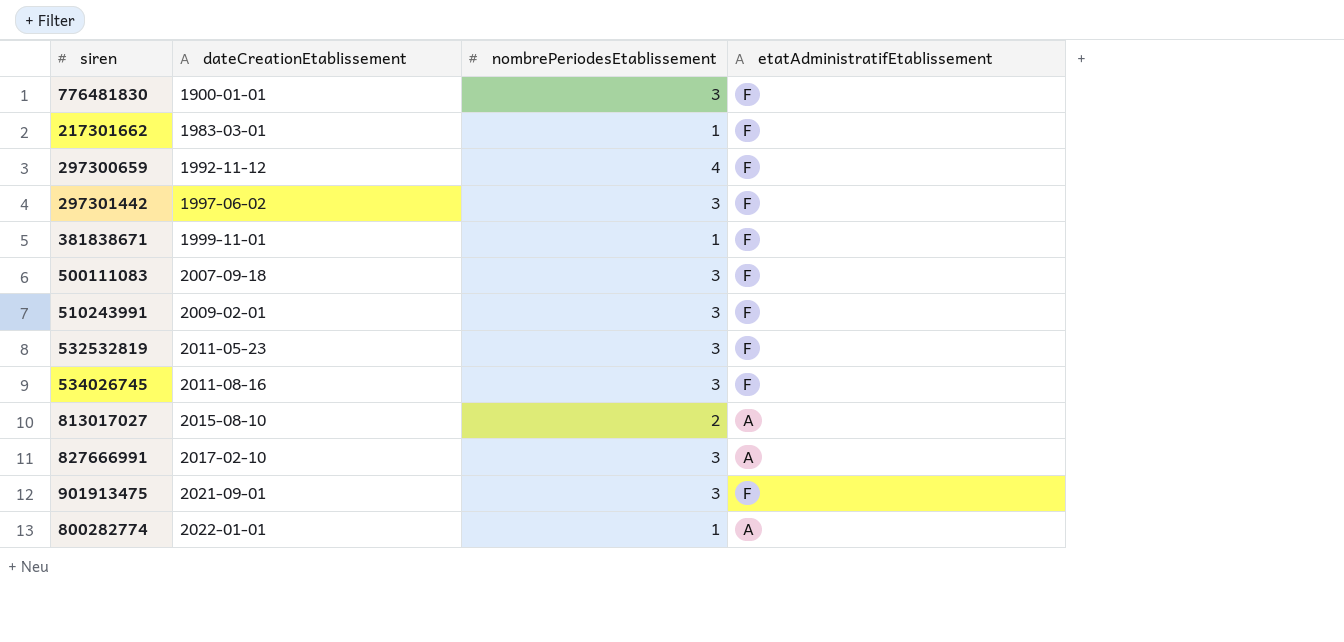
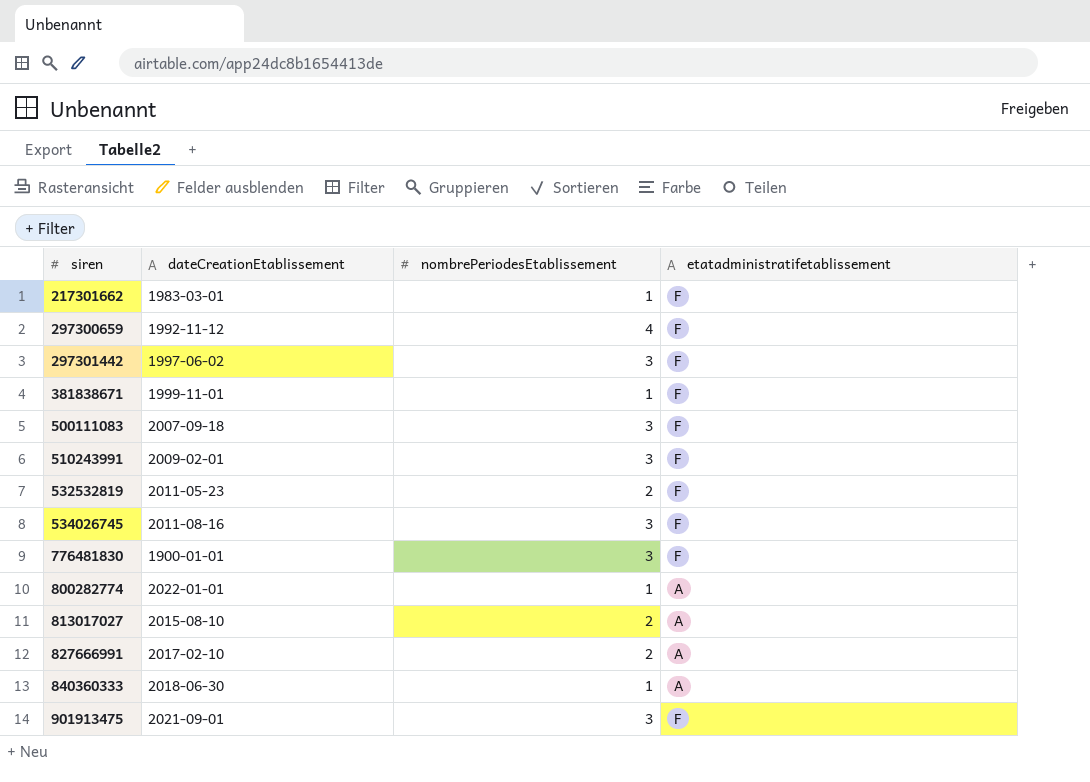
row order: dateCreationEtablissement ascending -> siren ascending
column name: etatAdministratifEtablissement -> etatadministratifetablissement
532532819 | nombrePeriodesEtablissement: 3 -> 2
827666991 | nombrePeriodesEtablissement: 3 -> 2
row 840360333: none -> 2018-06-30 | 1 | A

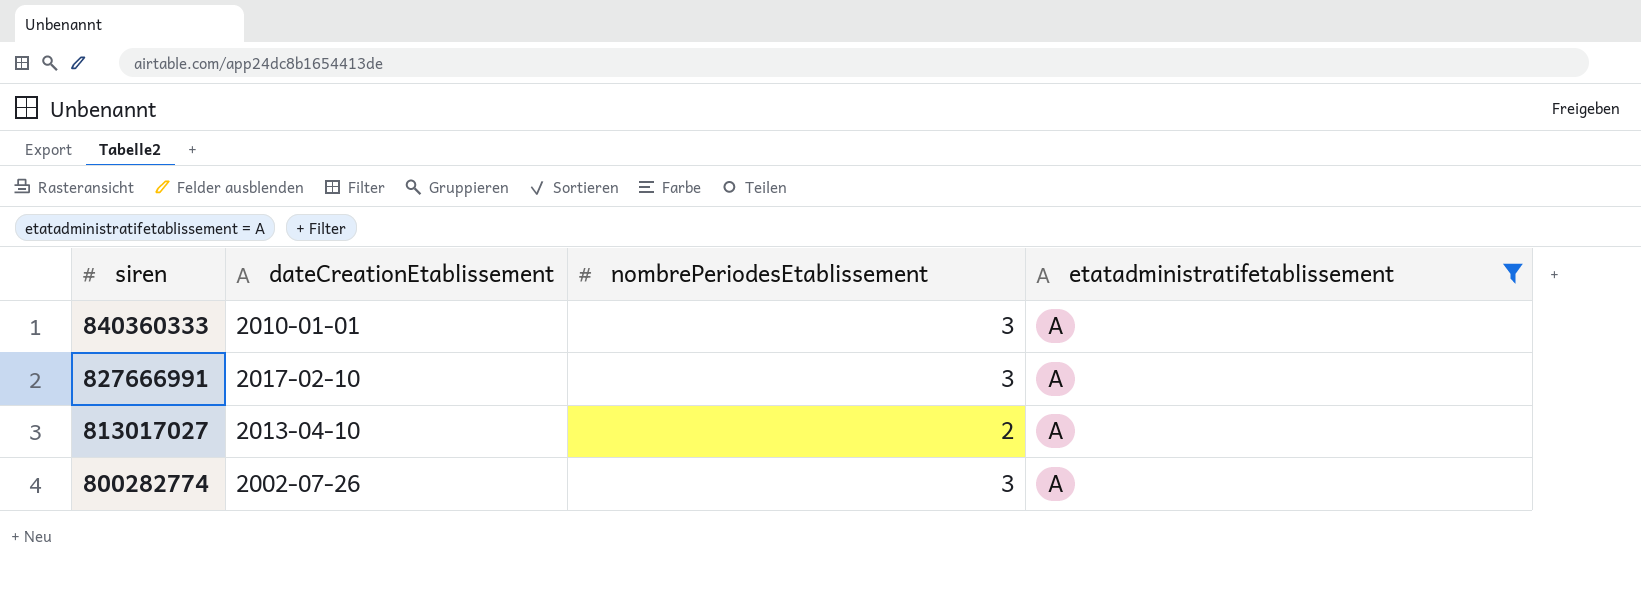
filter: none -> etatadministratifetablissement = A
row order: siren ascending -> siren descending
840360333 | dateCreationEtablissement: 2018-06-30 -> 2010-01-01
840360333 | nombrePeriodesEtablissement: 1 -> 3
827666991 | nombrePeriodesEtablissement: 2 -> 3
813017027 | dateCreationEtablissement: 2015-08-10 -> 2013-04-10
800282774 | dateCreationEtablissement: 2022-01-01 -> 2002-07-26
800282774 | nombrePeriodesEtablissement: 1 -> 3

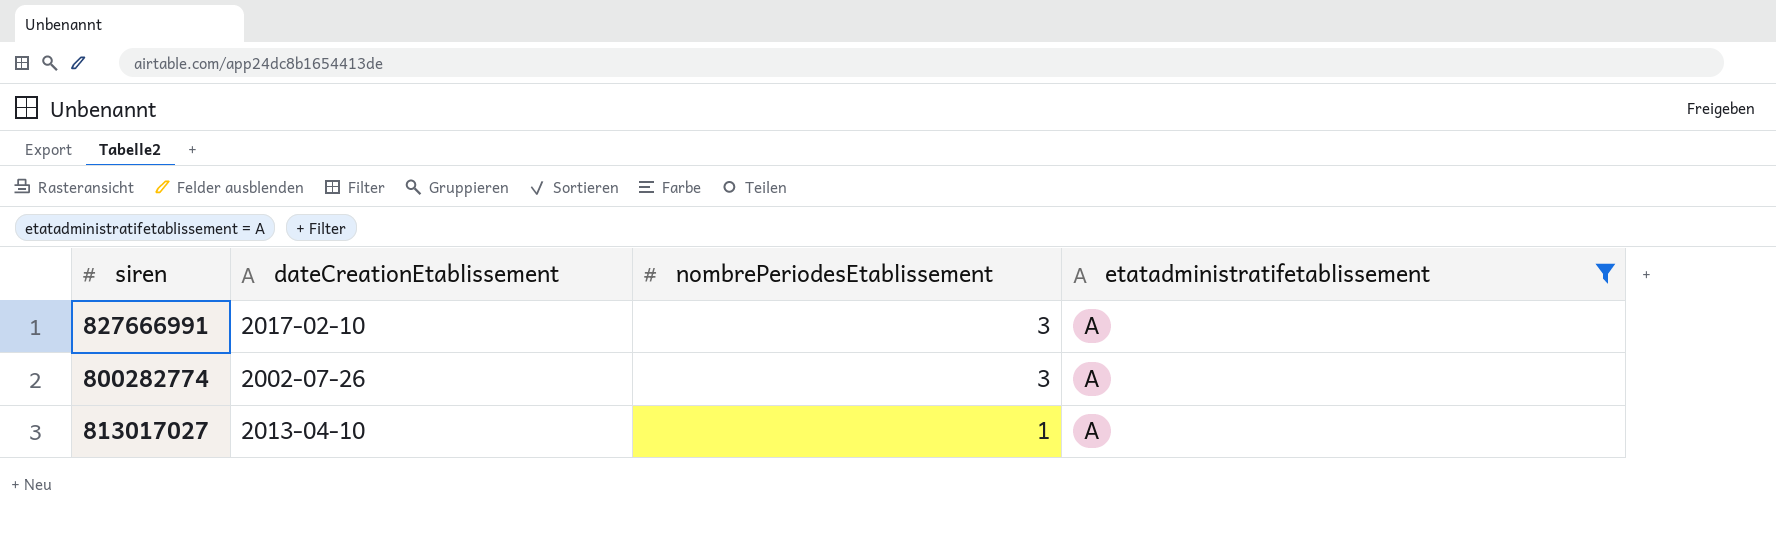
row order: siren descending -> nombrePeriodesEtablissement descending
row 840360333: 2010-01-01 | 3 | A -> none
813017027 | nombrePeriodesEtablissement: 2 -> 1

